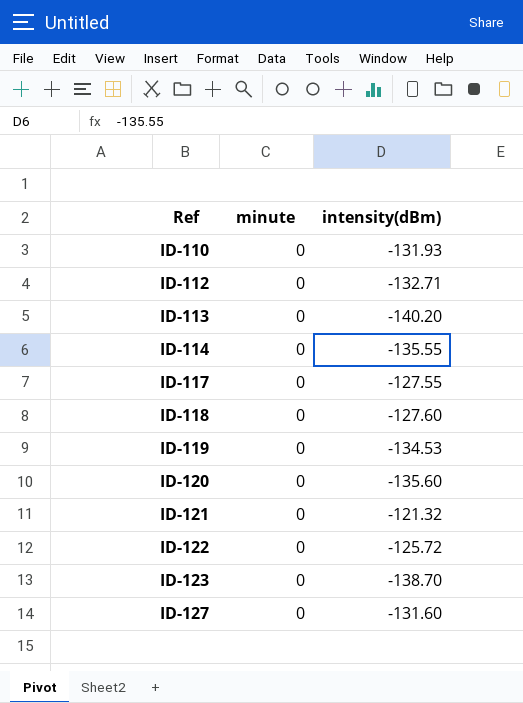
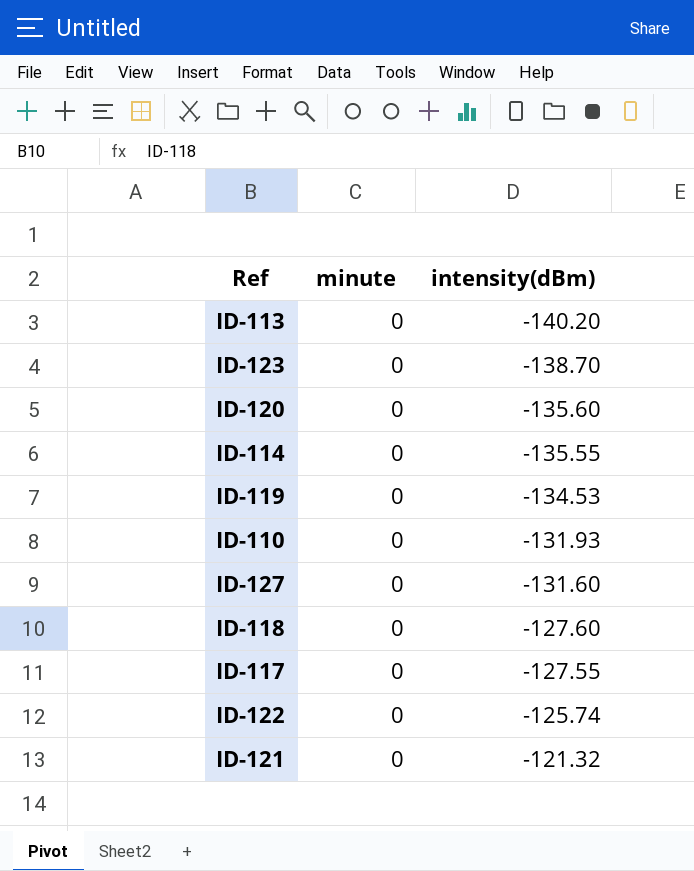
row order: Ref ascending -> intensity(dBm) ascending
row ID-112: 0 | -132.71 -> none
ID-122 | intensity(dBm): -125.72 -> -125.74

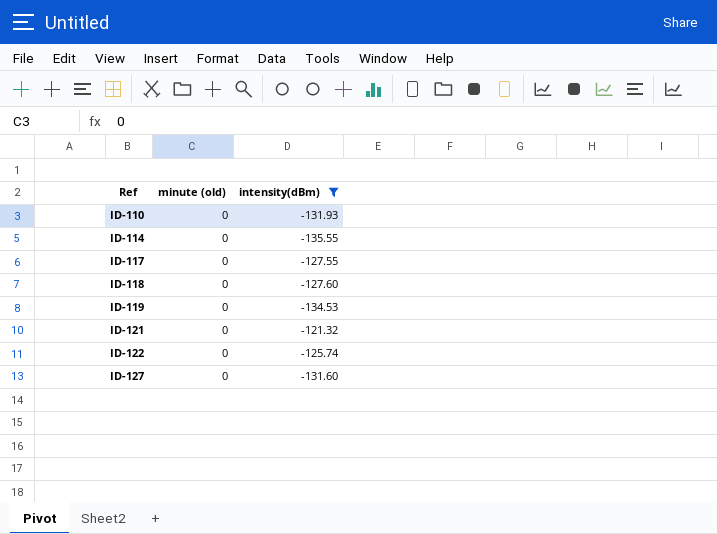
filter: none -> intensity(dBm) >= -135.55
row order: intensity(dBm) ascending -> Ref ascending
column name: minute -> minute (old)

